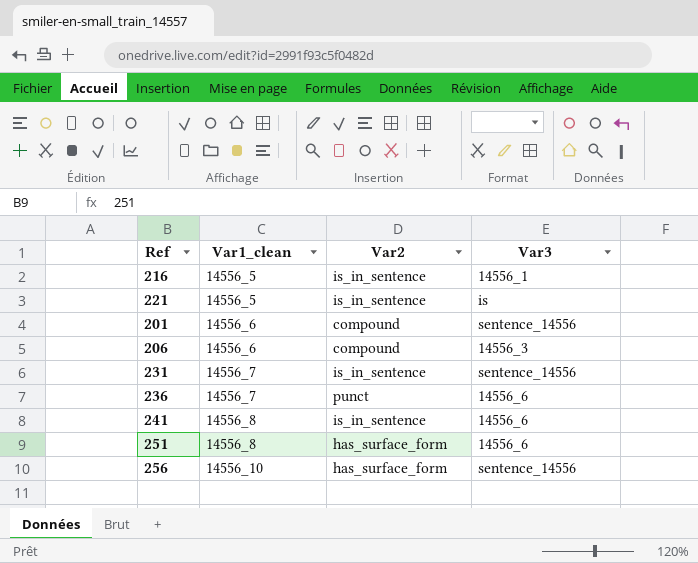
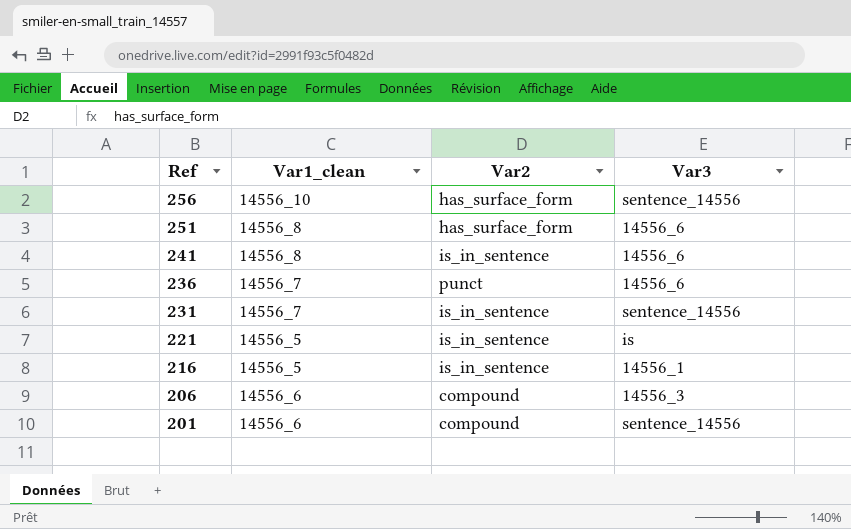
row order: Var1_clean ascending -> Ref descending

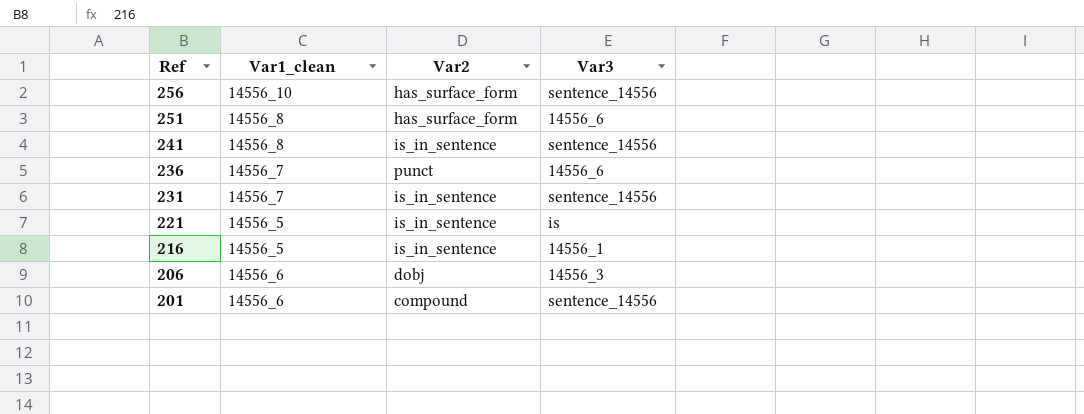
241 | Var3: 14556_6 -> sentence_14556
206 | Var2: compound -> dobj

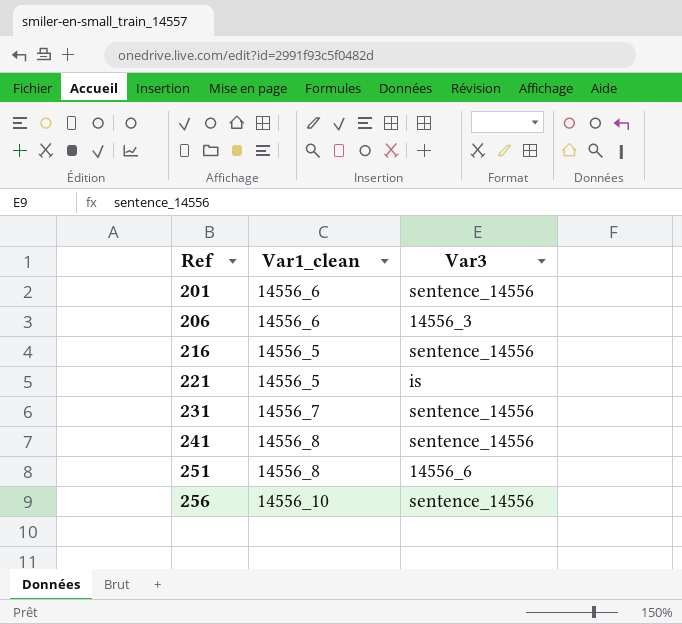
row order: Ref descending -> Ref ascending
column Var2 | position: 3 -> none
row 236: 14556_7 | punct | 14556_6 -> none
216 | Var3: 14556_1 -> sentence_14556

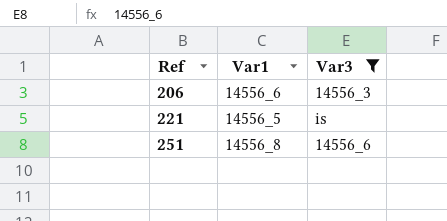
filter: none -> Var3 != sentence_14556
column name: Var1_clean -> Var1

